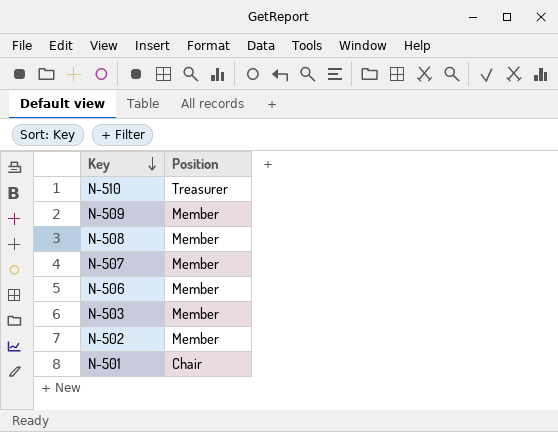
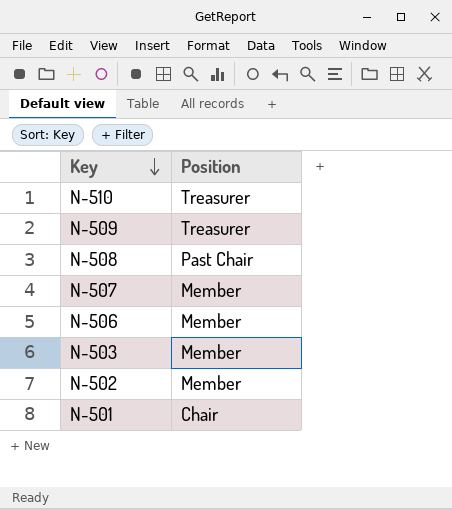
N-509 | Position: Member -> Treasurer
N-508 | Position: Member -> Past Chair

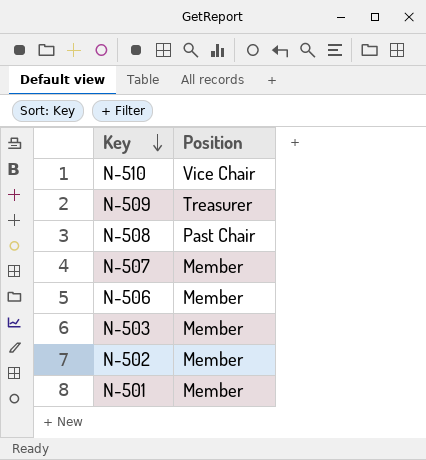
N-510 | Position: Treasurer -> Vice Chair
N-501 | Position: Chair -> Member

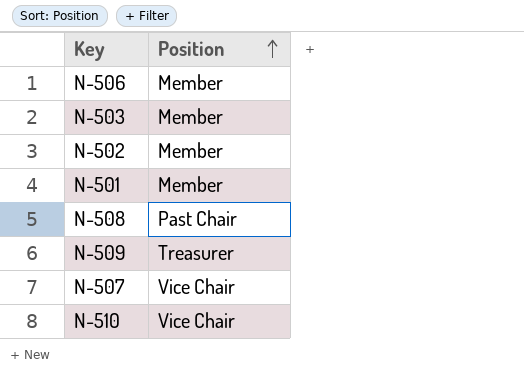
row order: Key descending -> Position ascending
N-507 | Position: Member -> Vice Chair

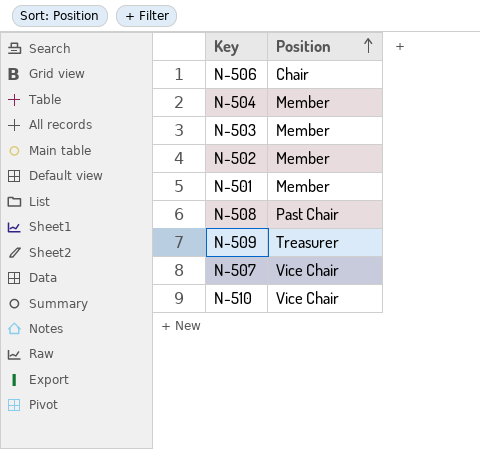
N-506 | Position: Member -> Chair
row N-504: none -> Member

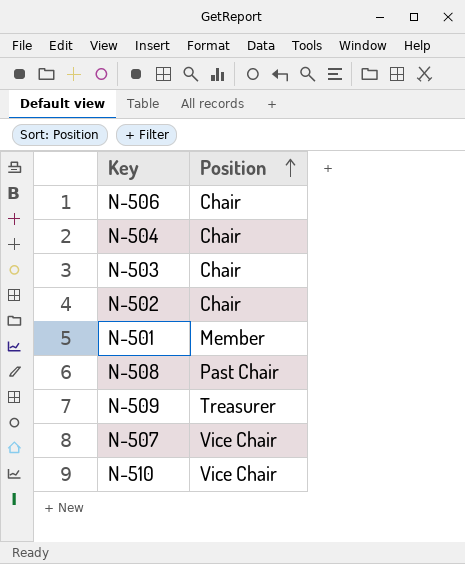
N-504 | Position: Member -> Chair
N-503 | Position: Member -> Chair
N-502 | Position: Member -> Chair

